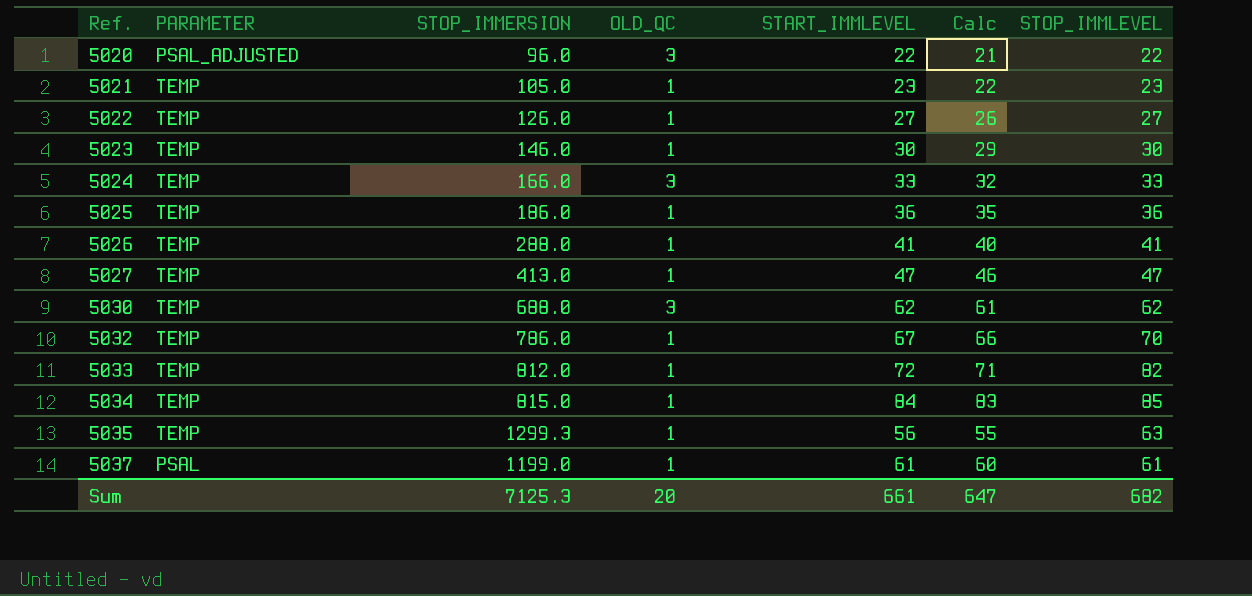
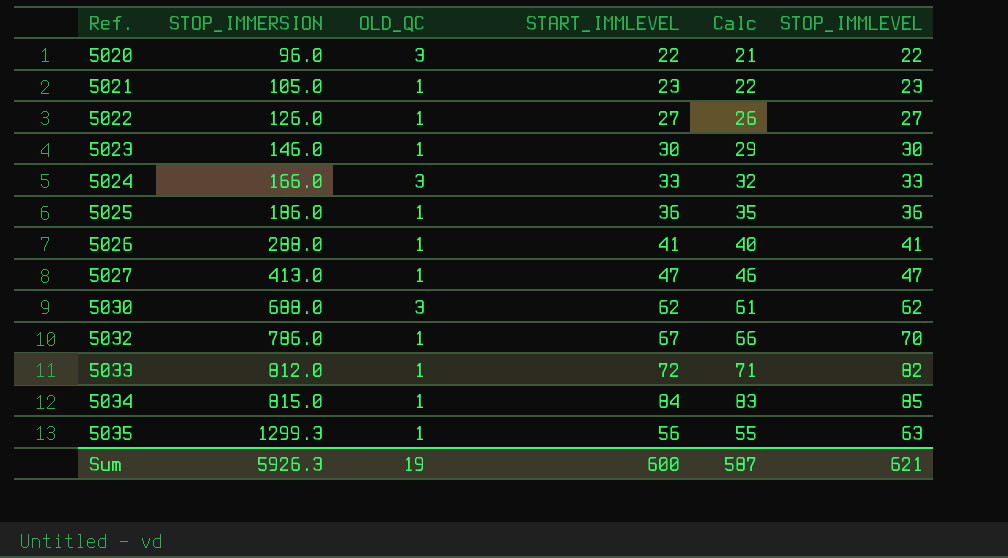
column PARAMETER | position: 2 -> none
row 5037: PSAL | 1199.0 | 1 | 61 | 60 | 61 -> none
Sum | STOP_IMMERSION: 7125.3 -> 5926.3
Sum | OLD_QC: 20 -> 19
Sum | START_IMMLEVEL: 661 -> 600
Sum | Calc: 647 -> 587
Sum | STOP_IMMLEVEL: 682 -> 621

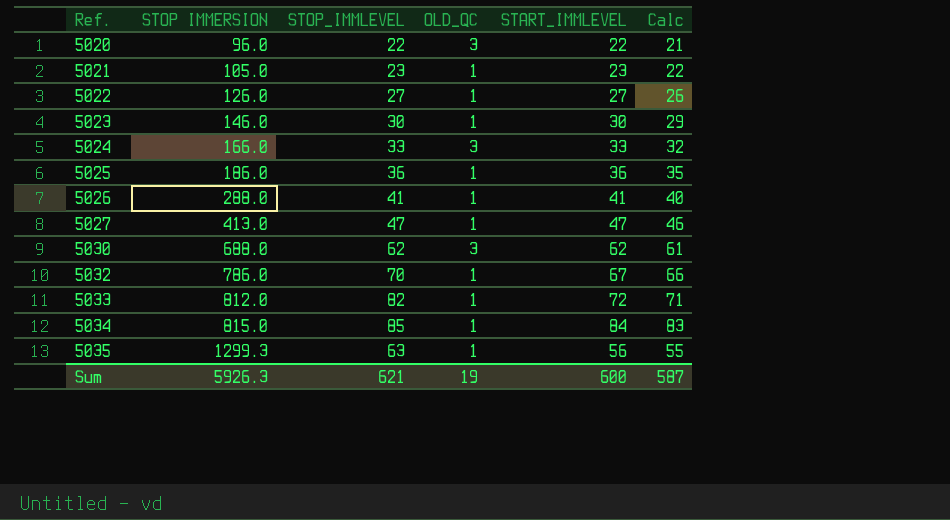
column name: STOP_IMMERSION -> STOP IMMERSION
column STOP_IMMLEVEL | position: 6 -> 3

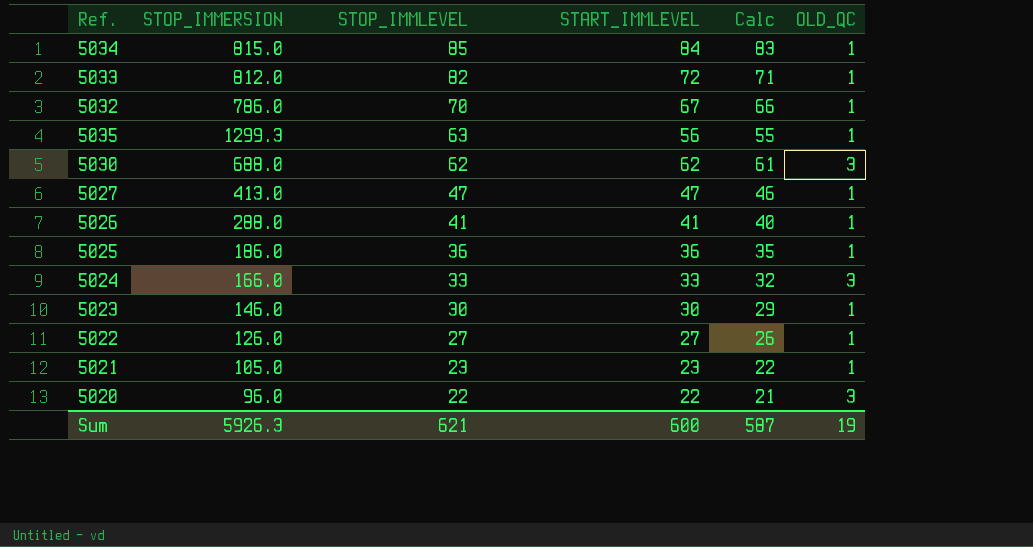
row order: Ref. ascending -> STOP_IMMLEVEL descending
column name: STOP IMMERSION -> STOP_IMMERSION
column OLD_QC | position: 4 -> 6

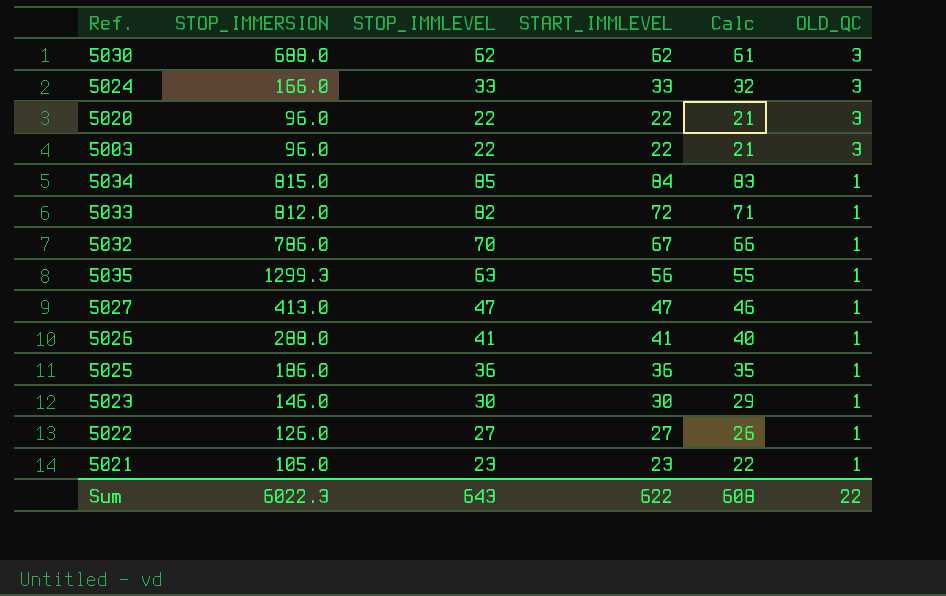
row order: STOP_IMMLEVEL descending -> OLD_QC descending
row 5003: none -> 96.0 | 22 | 22 | 21 | 3
Sum | STOP_IMMERSION: 5926.3 -> 6022.3
Sum | STOP_IMMLEVEL: 621 -> 643
Sum | START_IMMLEVEL: 600 -> 622
Sum | Calc: 587 -> 608
Sum | OLD_QC: 19 -> 22

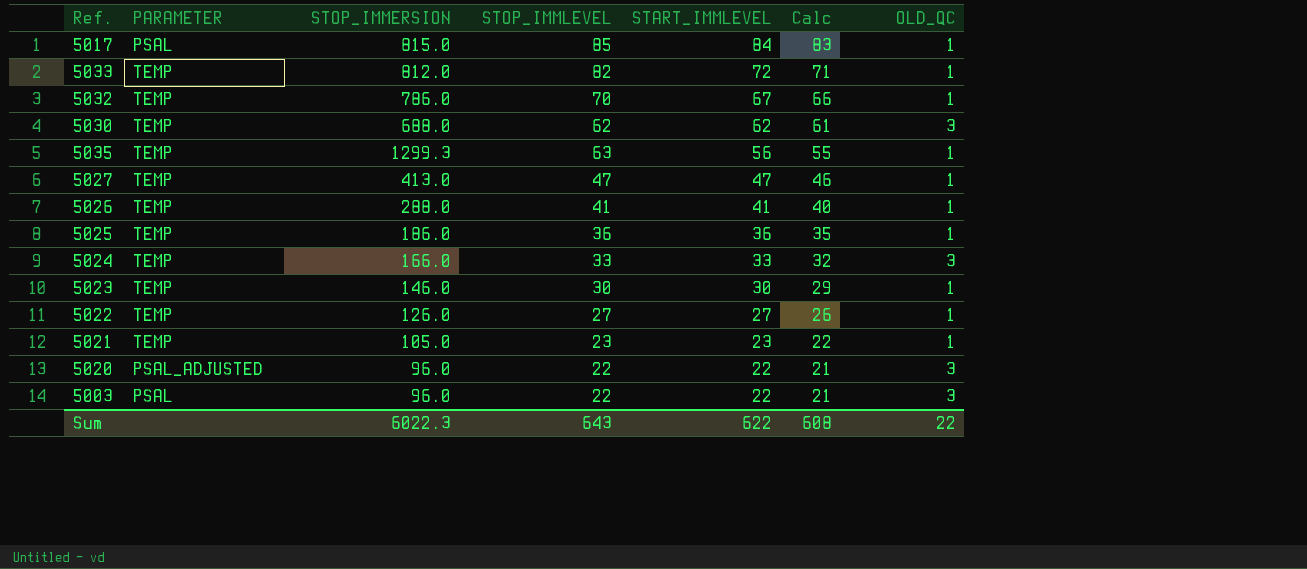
row order: OLD_QC descending -> START_IMMLEVEL descending
column PARAMETER | position: none -> 2
row 5034: 815.0 | 85 | 84 | 83 | 1 -> none
row 5017: none -> PSAL | 815.0 | 85 | 84 | 83 | 1

